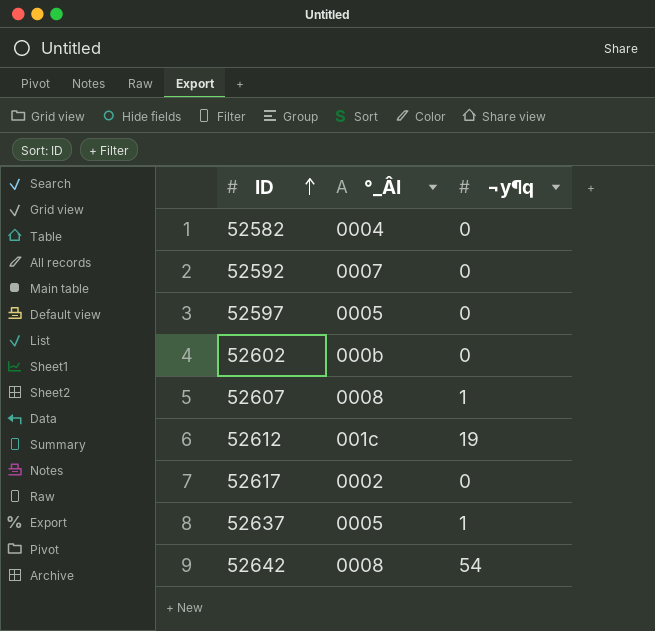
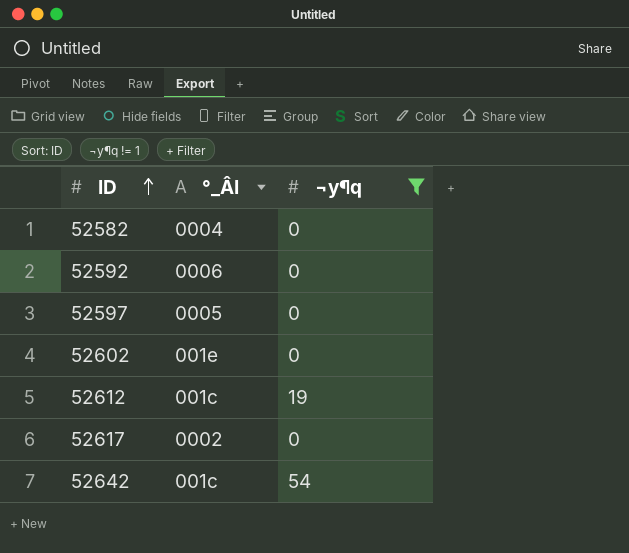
filter: none -> ¬y¶q != 1
52592 | °_ÂI: 0007 -> 0006
52602 | °_ÂI: 000b -> 001e
52642 | °_ÂI: 0008 -> 001c

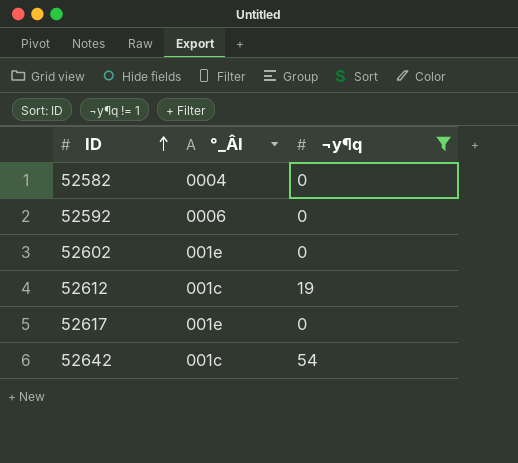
row 52597: 0005 | 0 -> none
52617 | °_ÂI: 0002 -> 001e

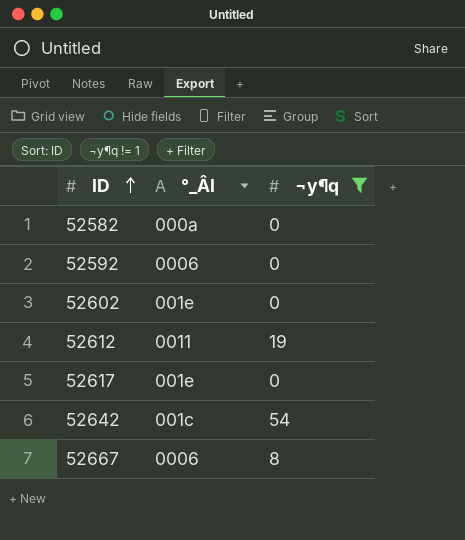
52582 | °_ÂI: 0004 -> 000a
52612 | °_ÂI: 001c -> 0011
row 52667: none -> 0006 | 8

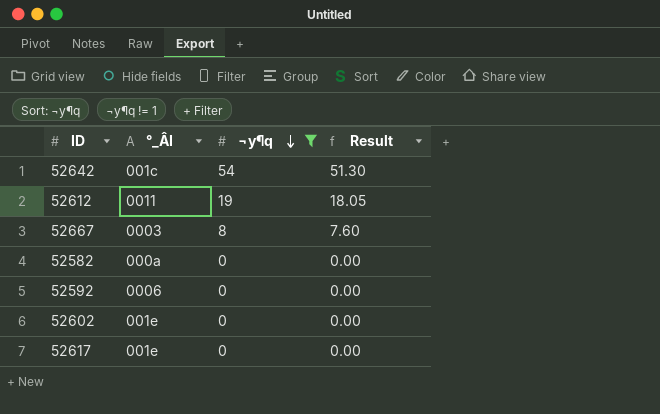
row order: ID ascending -> ¬y¶q descending
column Result | formula: none -> [¬y¶q] * 0.95
52667 | °_ÂI: 0006 -> 0003

